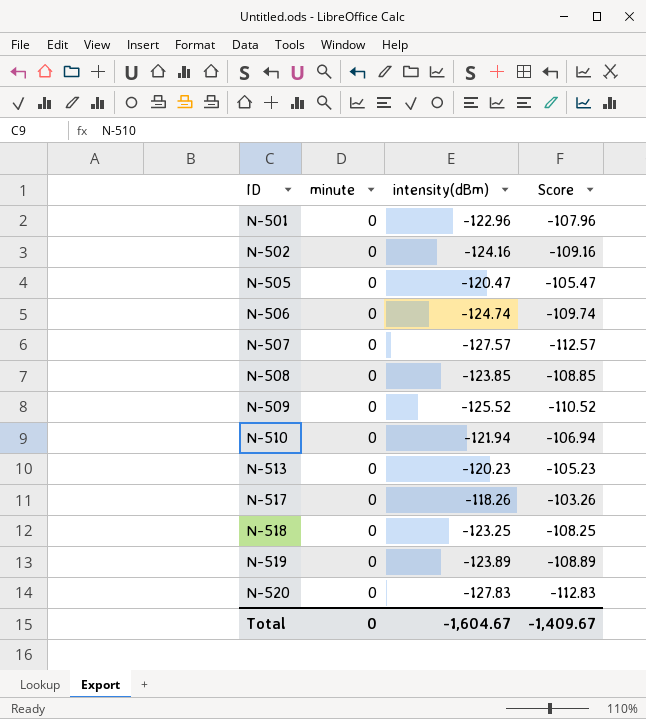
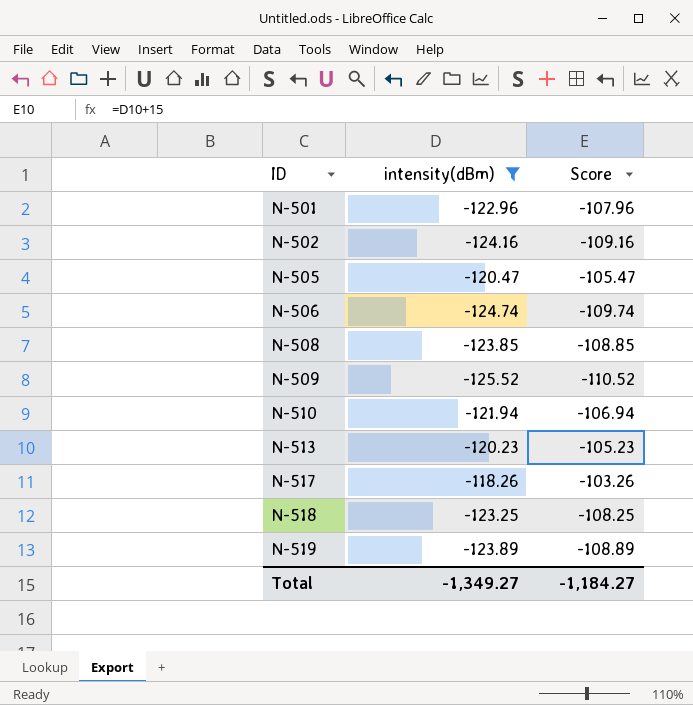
filter: none -> intensity(dBm) >= -125.52
column minute | position: 2 -> none
Total | intensity(dBm): -1,604.67 -> -1,349.27
Total | Score: -1,409.67 -> -1,184.27

